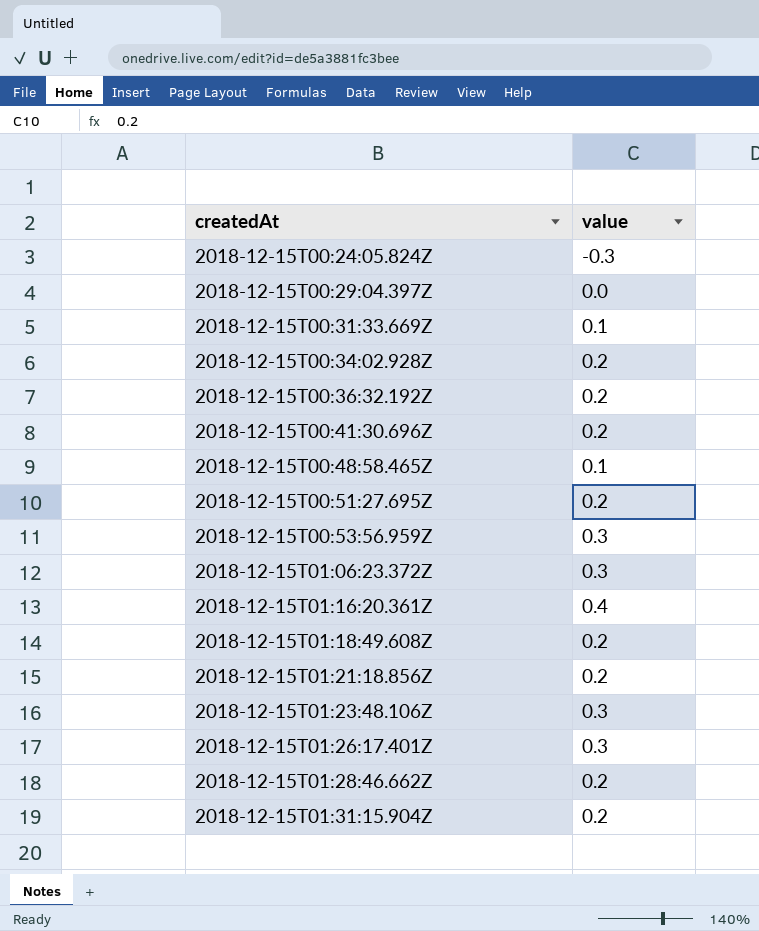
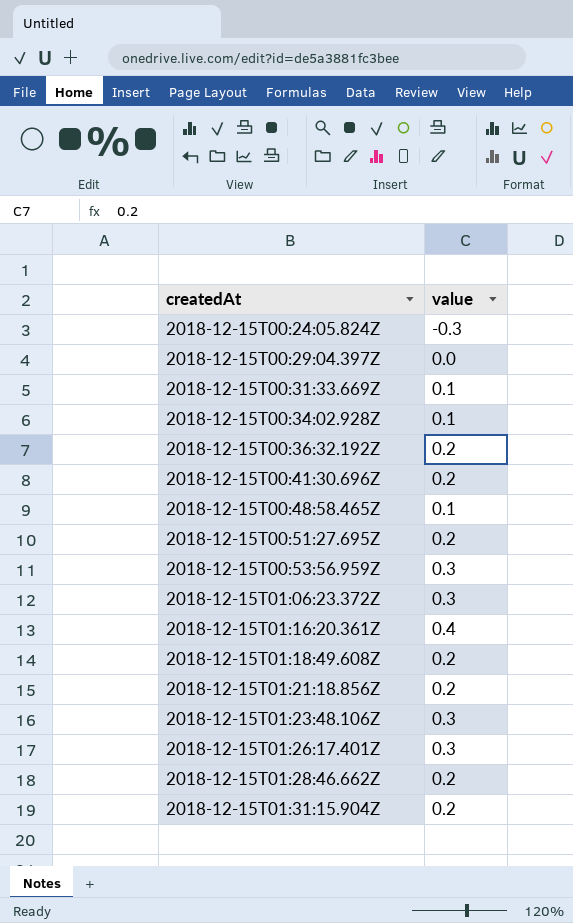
2018-12-15T00:34:02.928Z | value: 0.2 -> 0.1

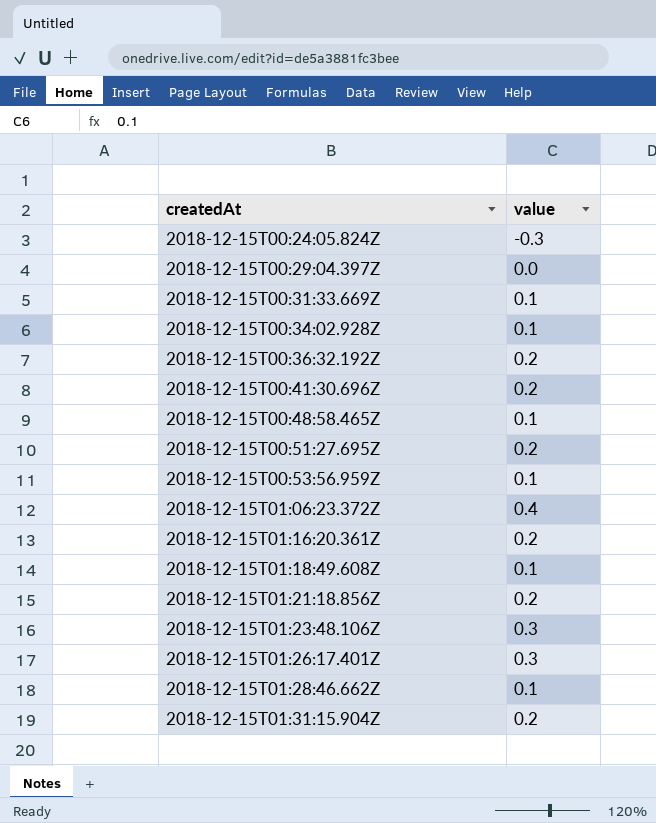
2018-12-15T00:53:56.959Z | value: 0.3 -> 0.1
2018-12-15T01:06:23.372Z | value: 0.3 -> 0.4
2018-12-15T01:16:20.361Z | value: 0.4 -> 0.2
2018-12-15T01:18:49.608Z | value: 0.2 -> 0.1
2018-12-15T01:28:46.662Z | value: 0.2 -> 0.1

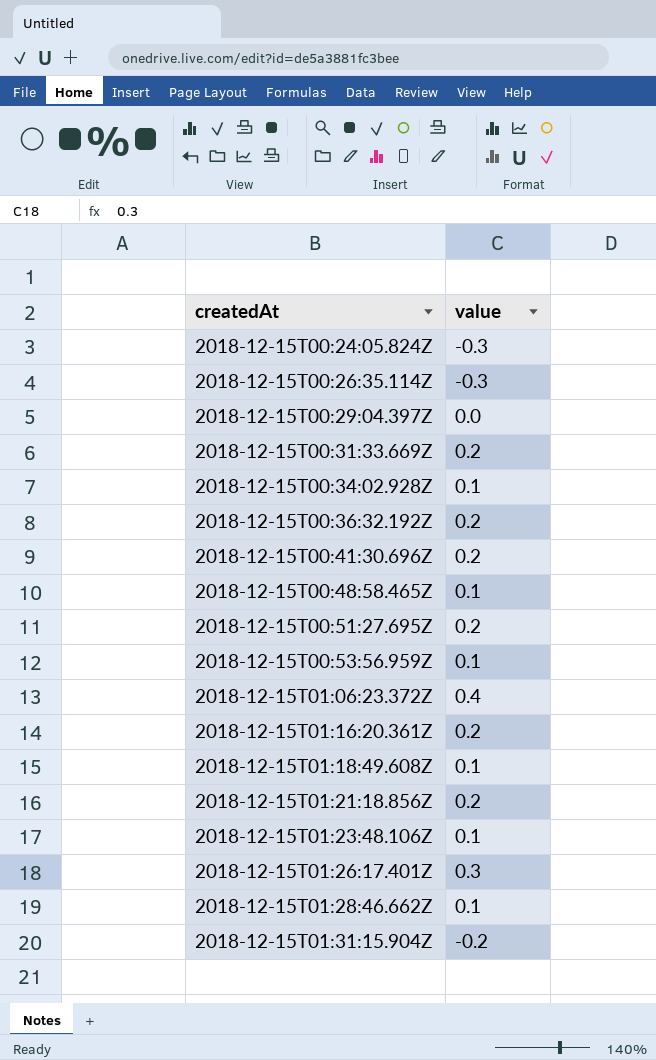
row 2018-12-15T00:26:35.114Z: none -> -0.3
2018-12-15T00:31:33.669Z | value: 0.1 -> 0.2
2018-12-15T01:23:48.106Z | value: 0.3 -> 0.1
2018-12-15T01:31:15.904Z | value: 0.2 -> -0.2

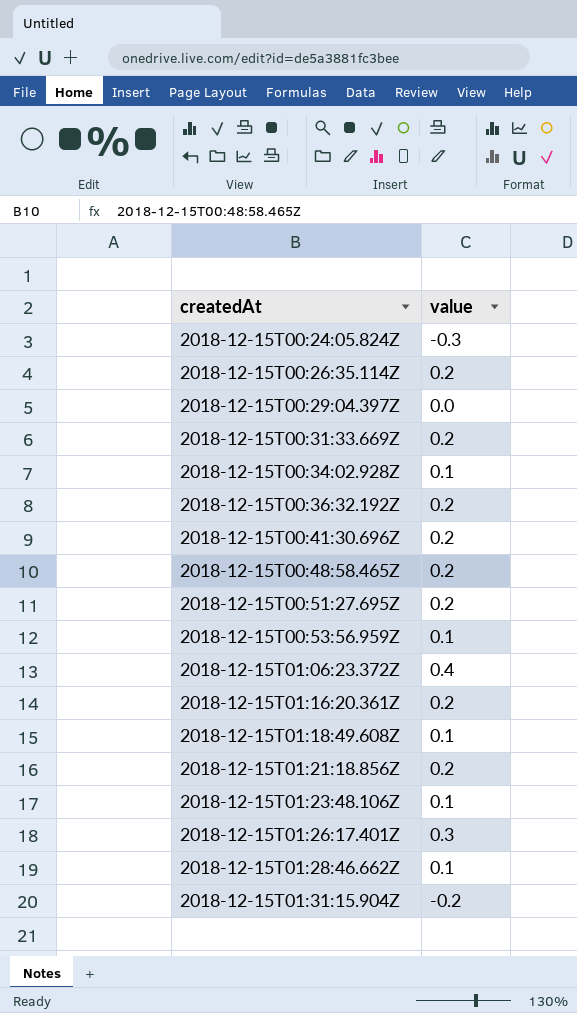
2018-12-15T00:26:35.114Z | value: -0.3 -> 0.2
2018-12-15T00:48:58.465Z | value: 0.1 -> 0.2

